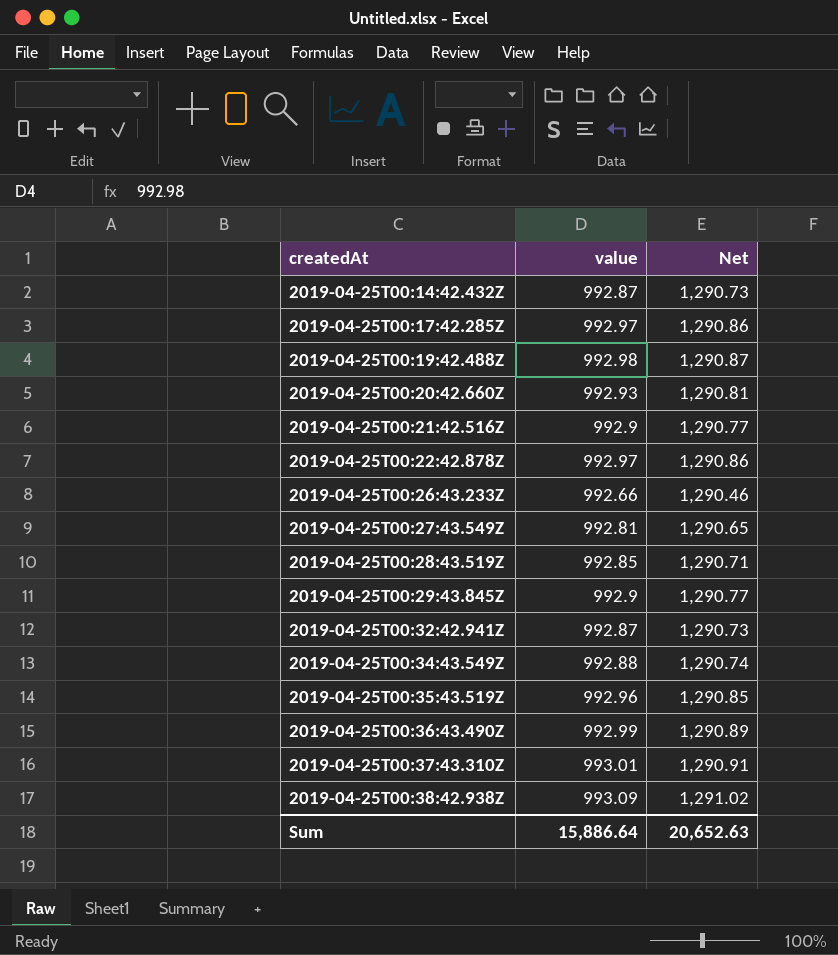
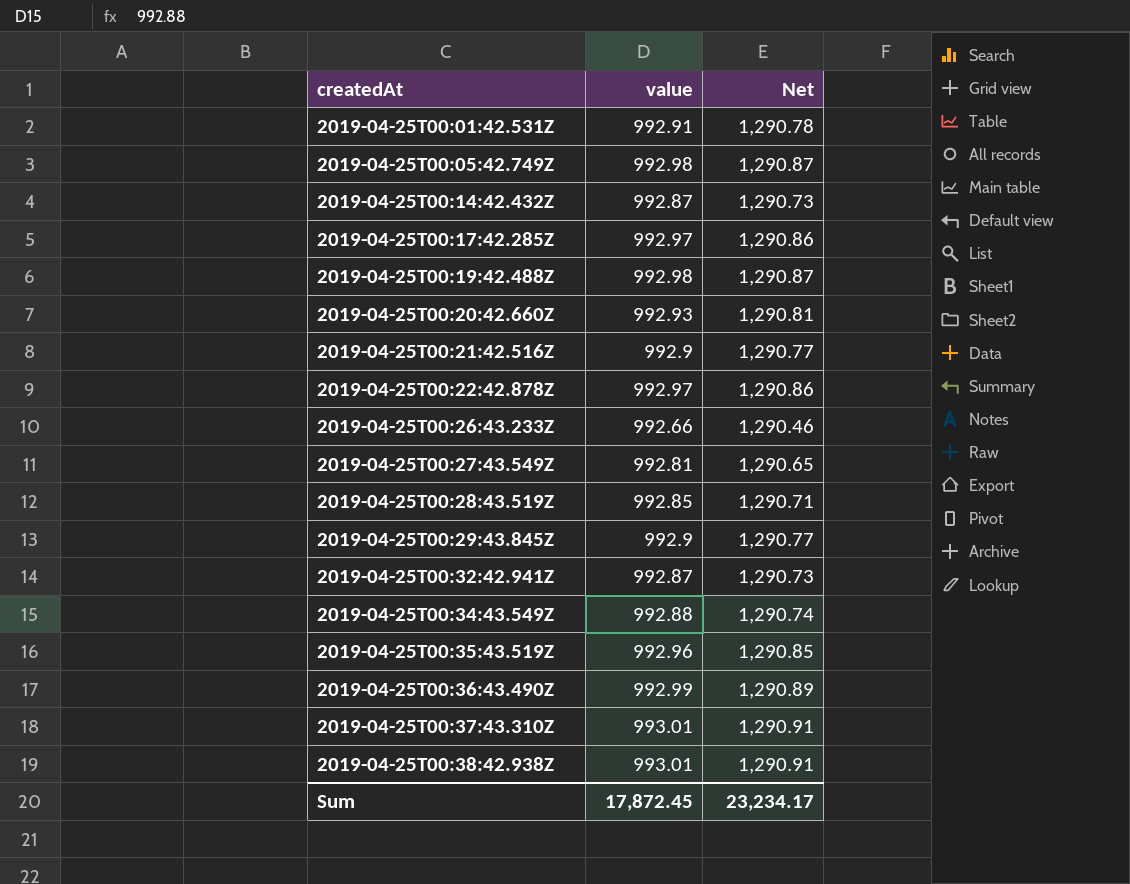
row 2019-04-25T00:01:42.531Z: none -> 992.91 | 1,290.78
row 2019-04-25T00:05:42.749Z: none -> 992.98 | 1,290.87
2019-04-25T00:38:42.938Z | value: 993.09 -> 993.01
2019-04-25T00:38:42.938Z | Net: 1,291.02 -> 1,290.91
Sum | value: 15,886.64 -> 17,872.45
Sum | Net: 20,652.63 -> 23,234.17

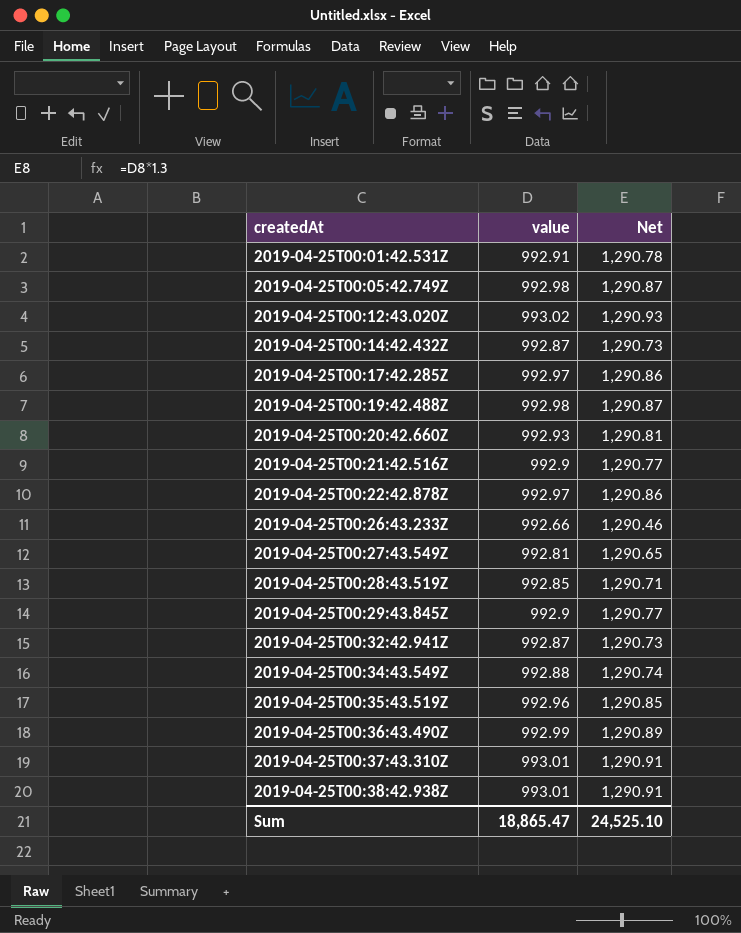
row 2019-04-25T00:12:43.020Z: none -> 993.02 | 1,290.93
Sum | value: 17,872.45 -> 18,865.47
Sum | Net: 23,234.17 -> 24,525.10

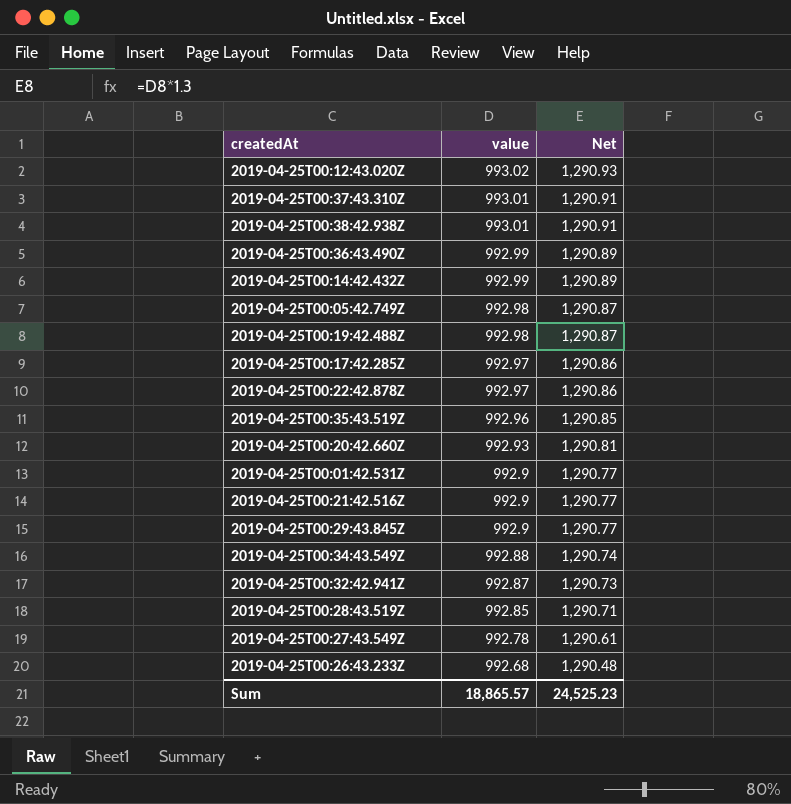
row order: createdAt ascending -> value descending
2019-04-25T00:14:42.432Z | value: 992.87 -> 992.99
2019-04-25T00:14:42.432Z | Net: 1,290.73 -> 1,290.89
2019-04-25T00:01:42.531Z | value: 992.91 -> 992.9
2019-04-25T00:01:42.531Z | Net: 1,290.78 -> 1,290.77
2019-04-25T00:27:43.549Z | value: 992.81 -> 992.78
2019-04-25T00:27:43.549Z | Net: 1,290.65 -> 1,290.61
2019-04-25T00:26:43.233Z | value: 992.66 -> 992.68
2019-04-25T00:26:43.233Z | Net: 1,290.46 -> 1,290.48
Sum | value: 18,865.47 -> 18,865.57
Sum | Net: 24,525.10 -> 24,525.23

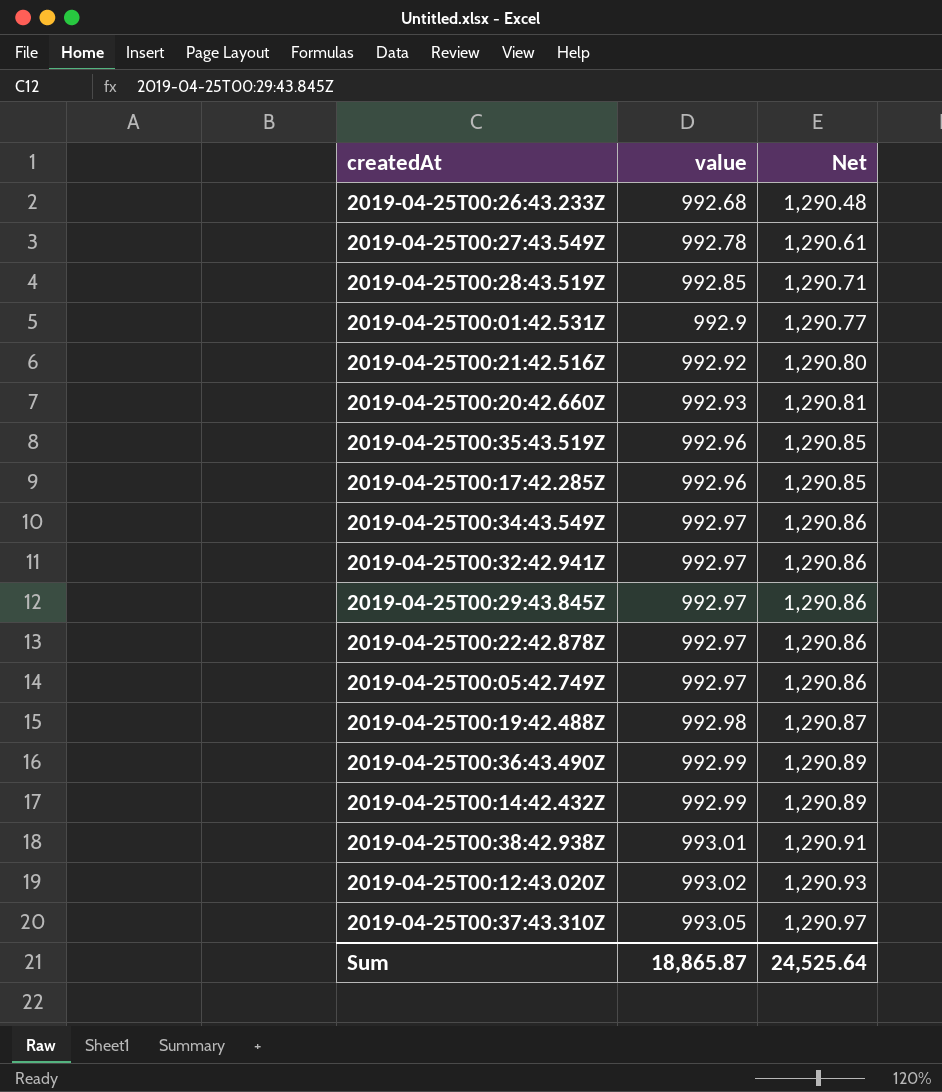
row order: value descending -> value ascending
2019-04-25T00:21:42.516Z | value: 992.9 -> 992.92
2019-04-25T00:21:42.516Z | Net: 1,290.77 -> 1,290.80
2019-04-25T00:17:42.285Z | value: 992.97 -> 992.96
2019-04-25T00:17:42.285Z | Net: 1,290.86 -> 1,290.85
2019-04-25T00:34:43.549Z | value: 992.88 -> 992.97
2019-04-25T00:34:43.549Z | Net: 1,290.74 -> 1,290.86
2019-04-25T00:32:42.941Z | value: 992.87 -> 992.97
2019-04-25T00:32:42.941Z | Net: 1,290.73 -> 1,290.86
2019-04-25T00:29:43.845Z | value: 992.9 -> 992.97
2019-04-25T00:29:43.845Z | Net: 1,290.77 -> 1,290.86
2019-04-25T00:05:42.749Z | value: 992.98 -> 992.97
2019-04-25T00:05:42.749Z | Net: 1,290.87 -> 1,290.86
2019-04-25T00:37:43.310Z | value: 993.01 -> 993.05
2019-04-25T00:37:43.310Z | Net: 1,290.91 -> 1,290.97
Sum | value: 18,865.57 -> 18,865.87
Sum | Net: 24,525.23 -> 24,525.64

